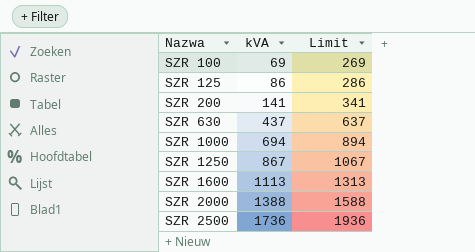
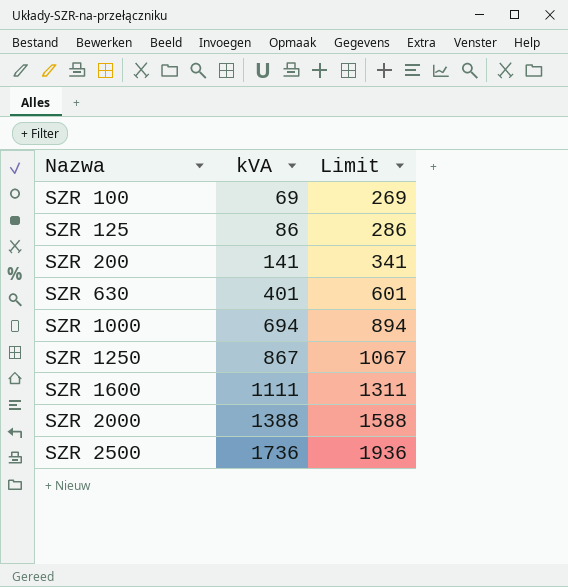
SZR 630 | kVA: 437 -> 401
SZR 630 | Limit: 637 -> 601
SZR 1600 | kVA: 1113 -> 1111
SZR 1600 | Limit: 1313 -> 1311

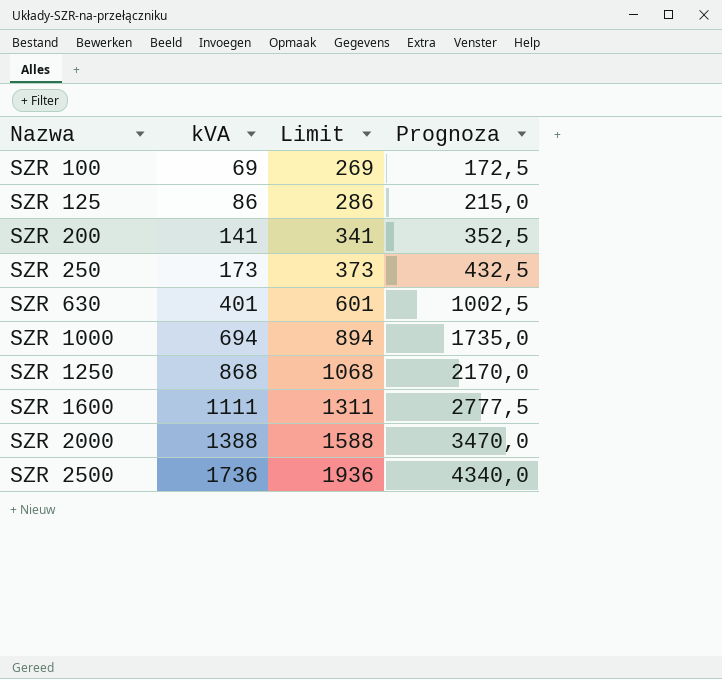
column Prognoza | formula: none -> [kVA] * 2,5
row SZR 250: none -> 173 | 373 | 432,5
SZR 1250 | kVA: 867 -> 868
SZR 1250 | Limit: 1067 -> 1068

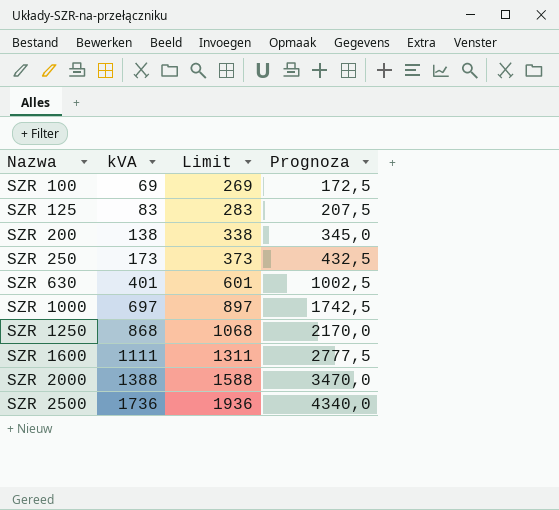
SZR 125 | kVA: 86 -> 83
SZR 125 | Limit: 286 -> 283
SZR 125 | Prognoza: 215,0 -> 207,5
SZR 200 | kVA: 141 -> 138
SZR 200 | Limit: 341 -> 338
SZR 200 | Prognoza: 352,5 -> 345,0
SZR 1000 | kVA: 694 -> 697
SZR 1000 | Limit: 894 -> 897
SZR 1000 | Prognoza: 1735,0 -> 1742,5

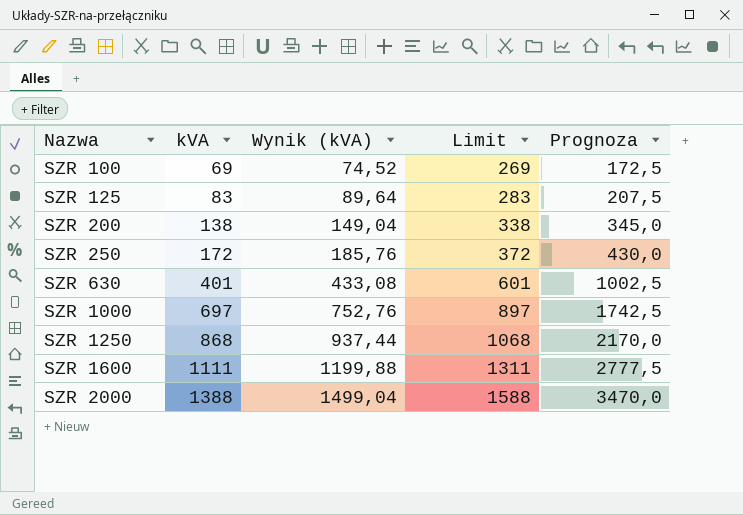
column Wynik (kVA) | formula: none -> [kVA] * 1,08
row SZR 2500: 1736 | 1936 | 4340,0 -> none
SZR 250 | kVA: 173 -> 172
SZR 250 | Limit: 373 -> 372
SZR 250 | Prognoza: 432,5 -> 430,0

